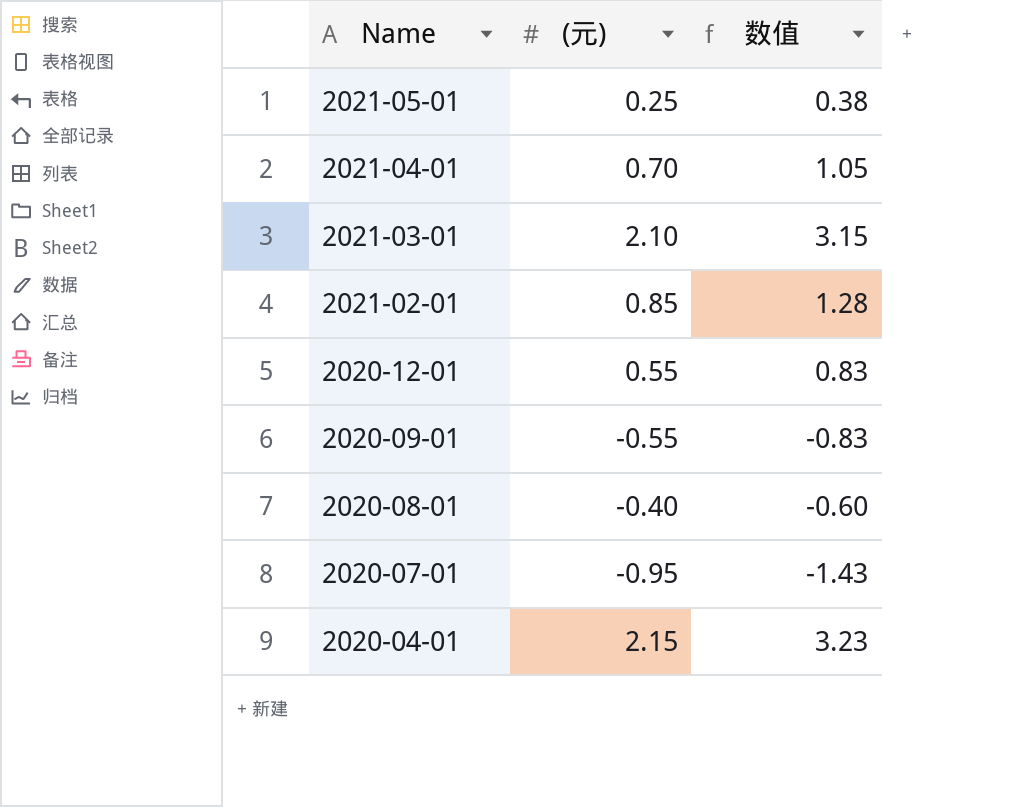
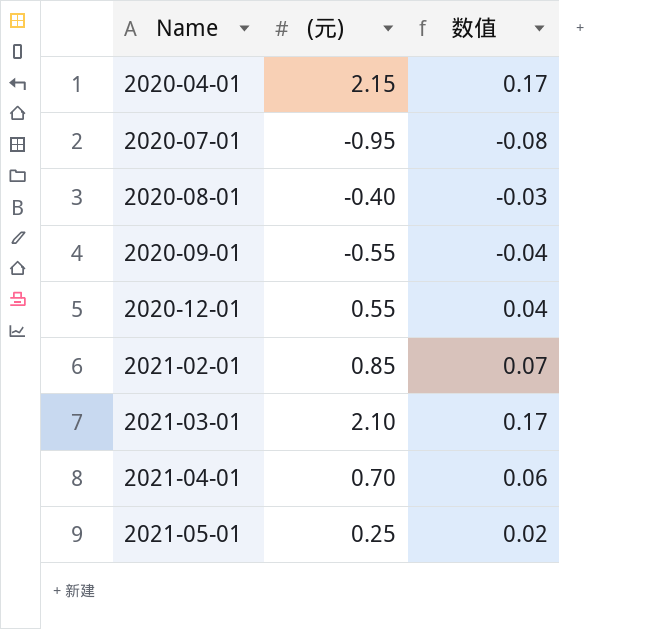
row order: Name descending -> Name ascending
column 数值 | formula: [(元)] * 1.5 -> [(元)] * 0.08

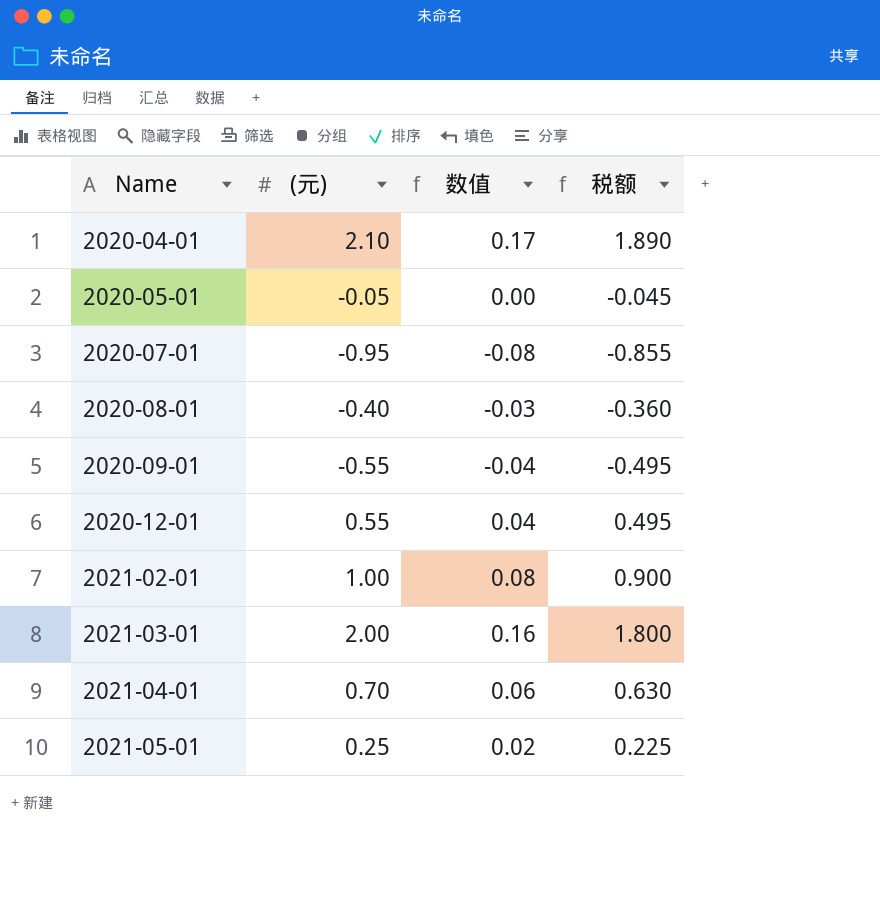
column 税额 | formula: none -> [(元)] * 0.9
2020-04-01 | (元): 2.15 -> 2.10
row 2020-05-01: none -> -0.05 | 0.00 | -0.045
2021-02-01 | (元): 0.85 -> 1.00
2021-02-01 | 数值: 0.07 -> 0.08
2021-03-01 | (元): 2.10 -> 2.00
2021-03-01 | 数值: 0.17 -> 0.16

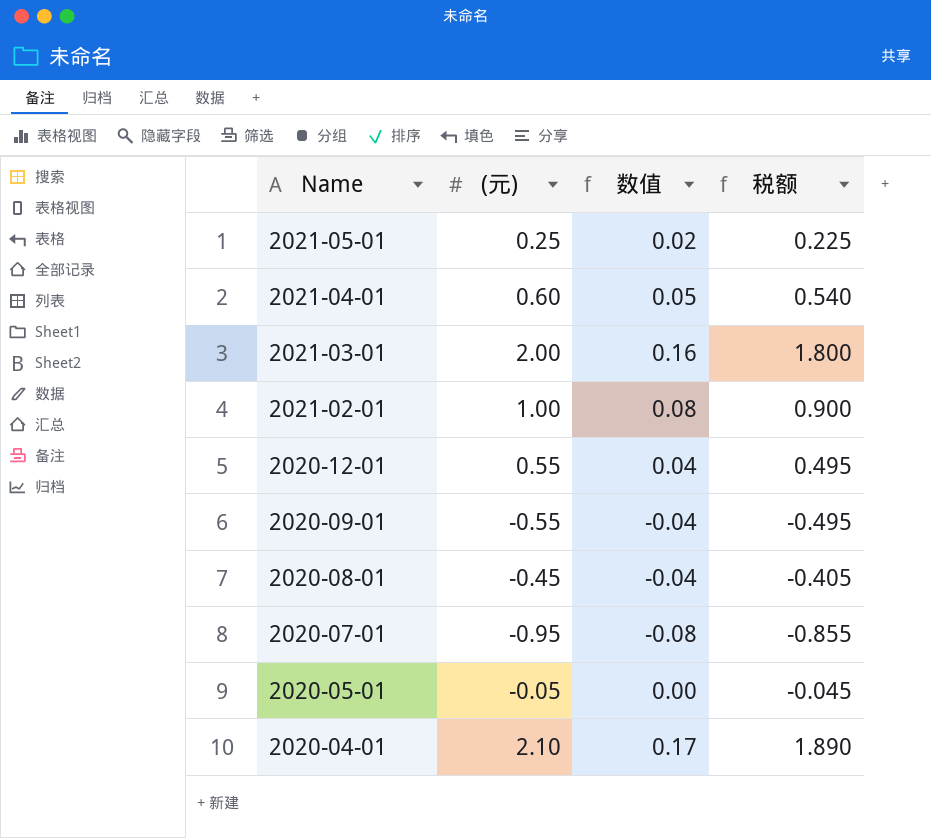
row order: Name ascending -> Name descending
2021-04-01 | (元): 0.70 -> 0.60
2021-04-01 | 数值: 0.06 -> 0.05
2021-04-01 | 税额: 0.630 -> 0.540
2020-08-01 | (元): -0.40 -> -0.45
2020-08-01 | 数值: -0.03 -> -0.04
2020-08-01 | 税额: -0.360 -> -0.405

